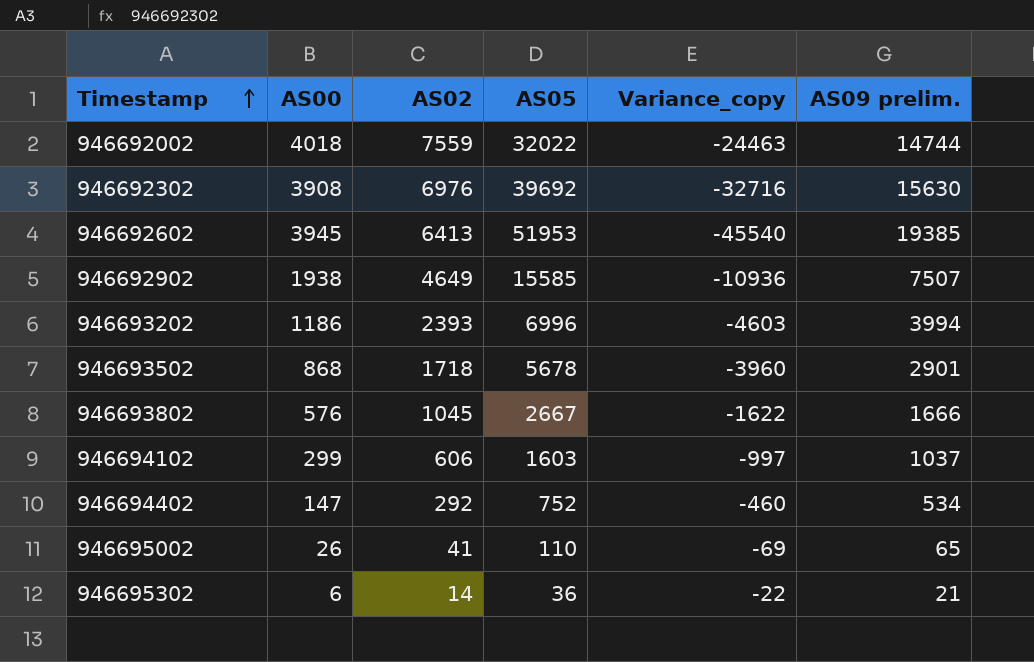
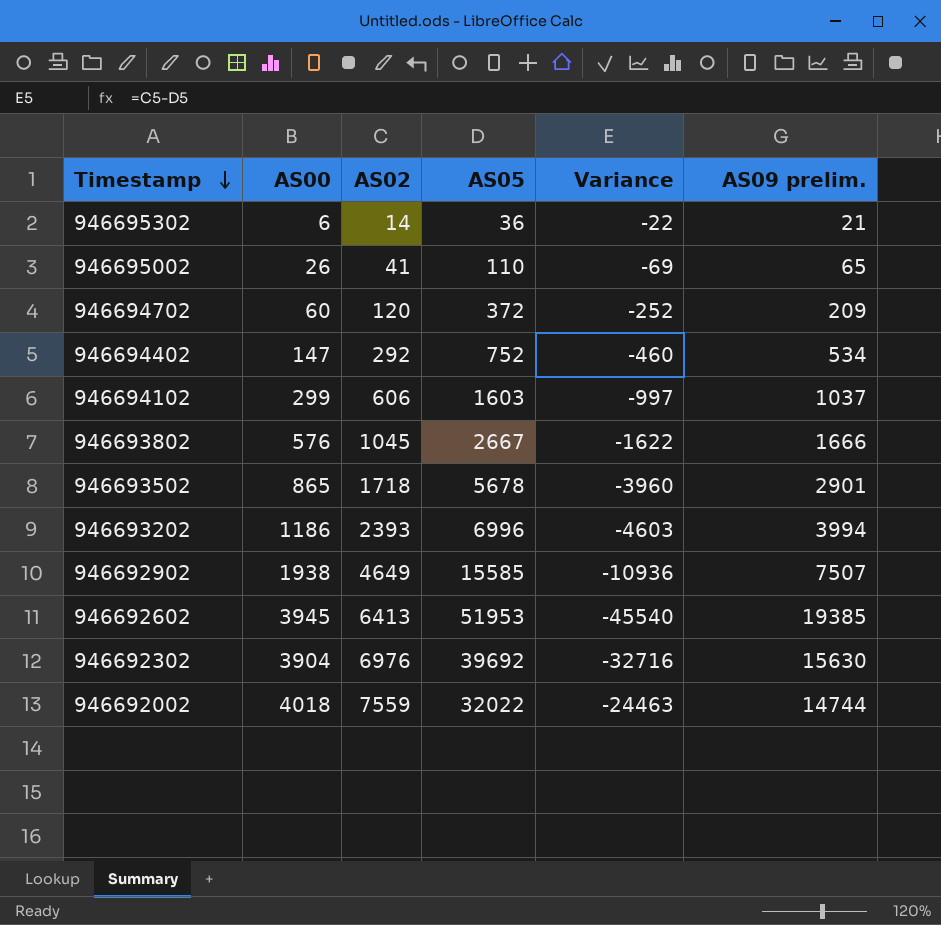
row order: Timestamp ascending -> Timestamp descending
column name: Variance_copy -> Variance
row 946694702: none -> 60 | 120 | 372 | -252 | 209
946693502 | AS00: 868 -> 865
946692302 | AS00: 3908 -> 3904

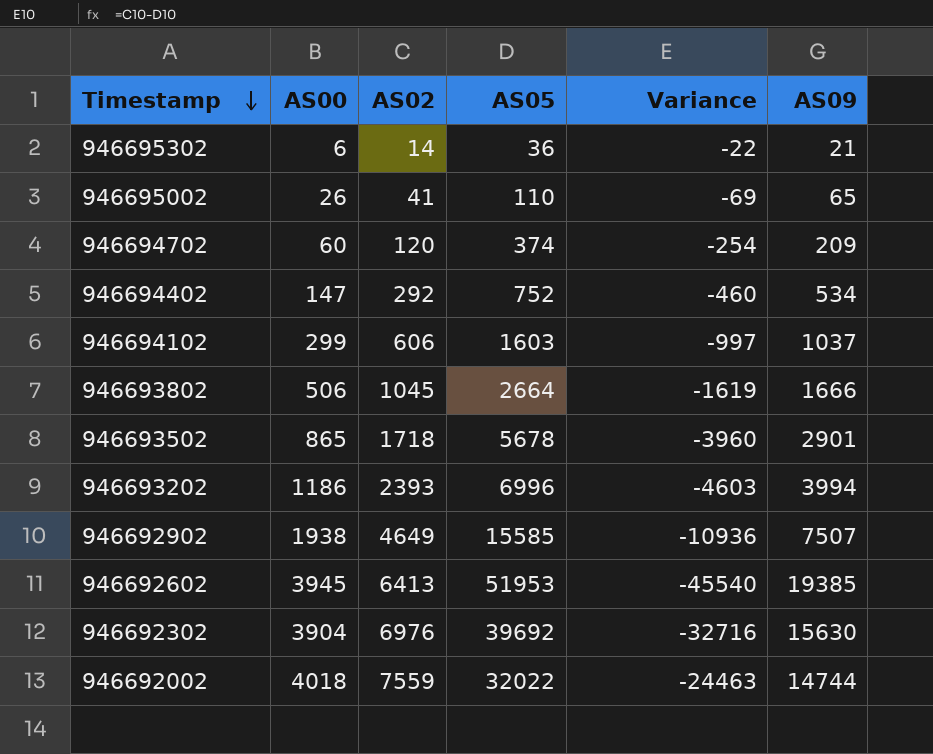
column name: AS09 prelim. -> AS09
946694702 | AS05: 372 -> 374
946694702 | Variance: -252 -> -254
946693802 | AS00: 576 -> 506
946693802 | AS05: 2667 -> 2664
946693802 | Variance: -1622 -> -1619

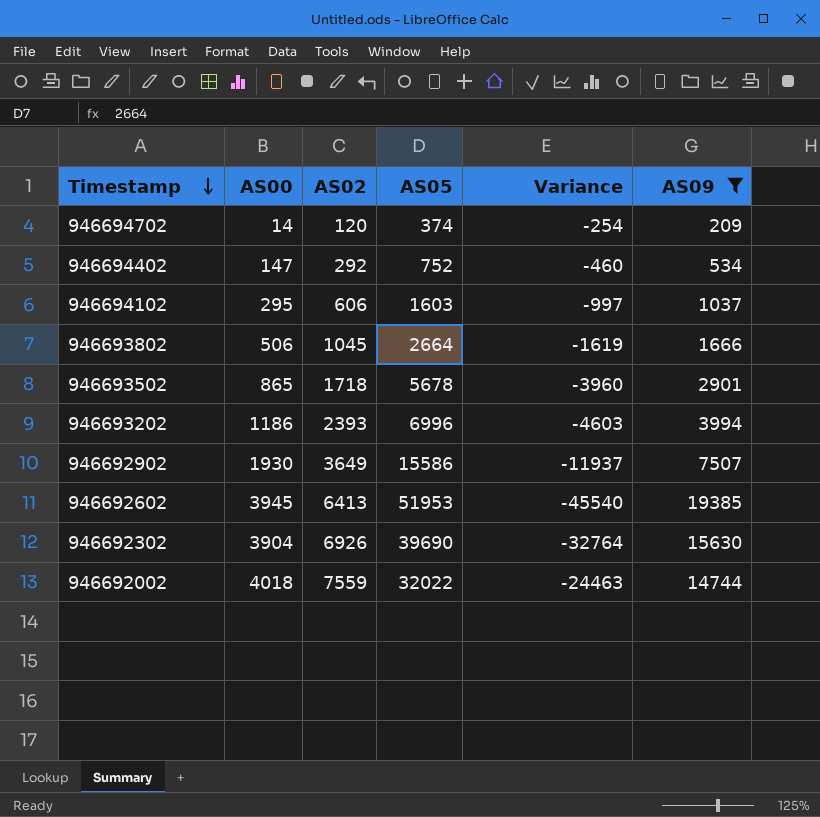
filter: none -> AS09 >= 209
946694702 | AS00: 60 -> 14
946694102 | AS00: 299 -> 295
946692902 | AS00: 1938 -> 1930
946692902 | AS02: 4649 -> 3649
946692902 | AS05: 15585 -> 15586
946692902 | Variance: -10936 -> -11937
946692302 | AS02: 6976 -> 6926
946692302 | AS05: 39692 -> 39690
946692302 | Variance: -32716 -> -32764

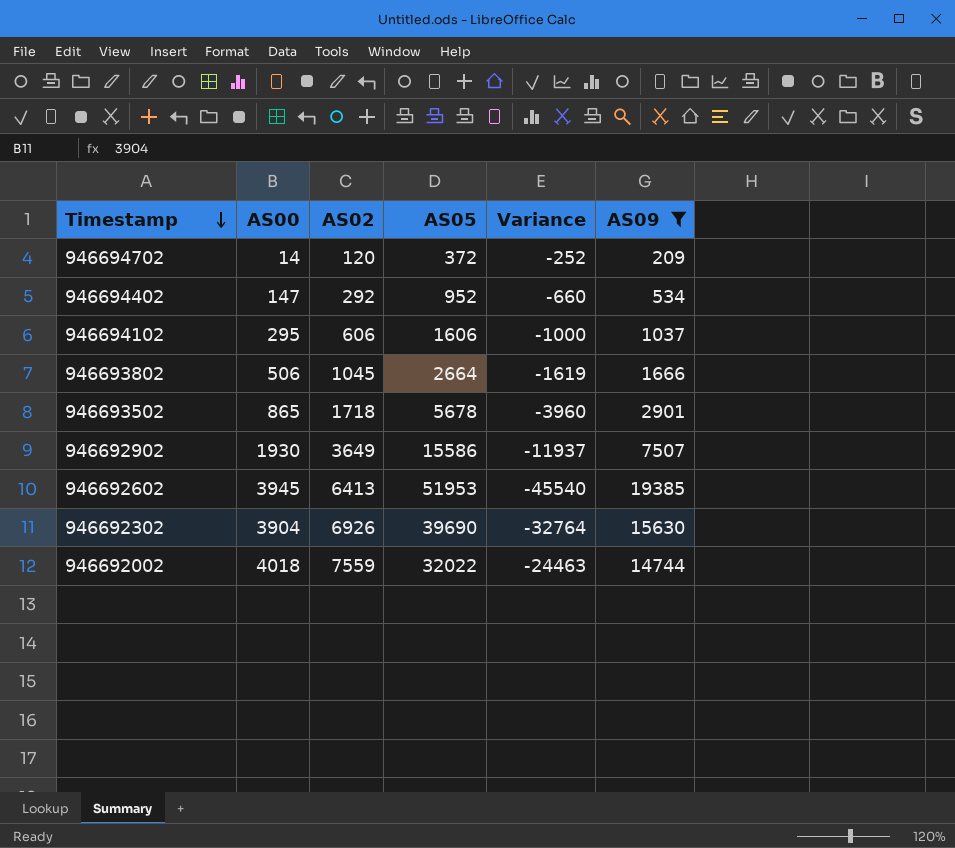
row 946693202: 1186 | 2393 | 6996 | -4603 | 3994 -> none
946694702 | AS05: 374 -> 372
946694702 | Variance: -254 -> -252
946694402 | AS05: 752 -> 952
946694402 | Variance: -460 -> -660
946694102 | AS05: 1603 -> 1606
946694102 | Variance: -997 -> -1000

